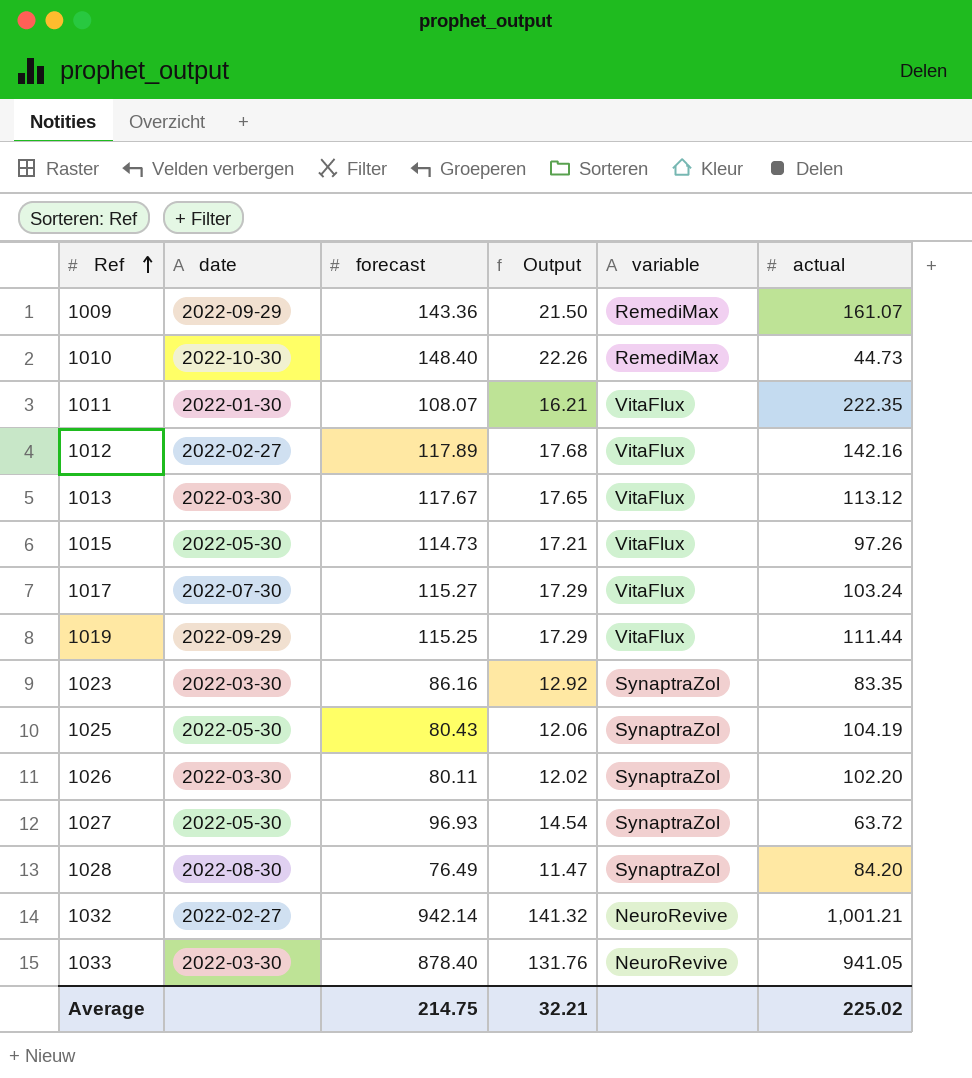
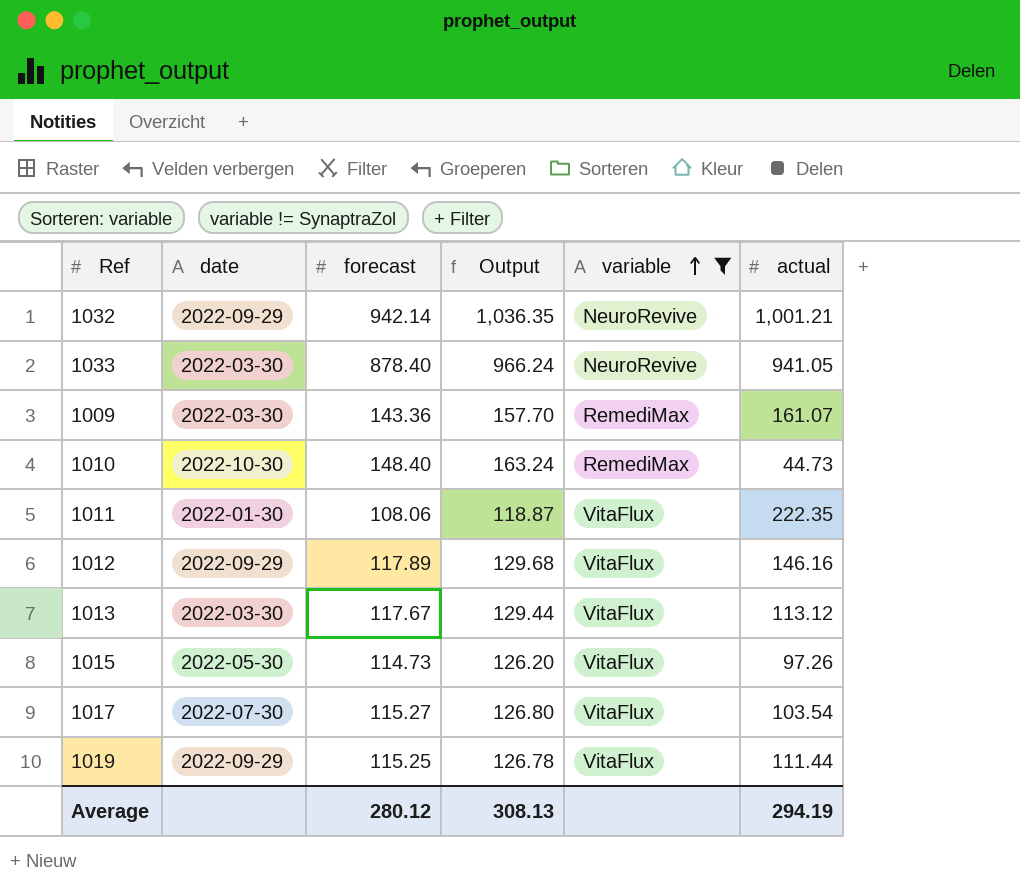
filter: none -> variable != SynaptraZol
row order: Ref ascending -> variable ascending
column Output | formula: [forecast] * 0.15 -> [forecast] * 1.1
1032 | date: 2022-02-27 -> 2022-09-29
1009 | date: 2022-09-29 -> 2022-03-30
1011 | forecast: 108.07 -> 108.06
1012 | date: 2022-02-27 -> 2022-09-29
1012 | actual: 142.16 -> 146.16
1017 | actual: 103.24 -> 103.54
Average | forecast: 214.75 -> 280.12
Average | Output: 32.21 -> 308.13
Average | actual: 225.02 -> 294.19

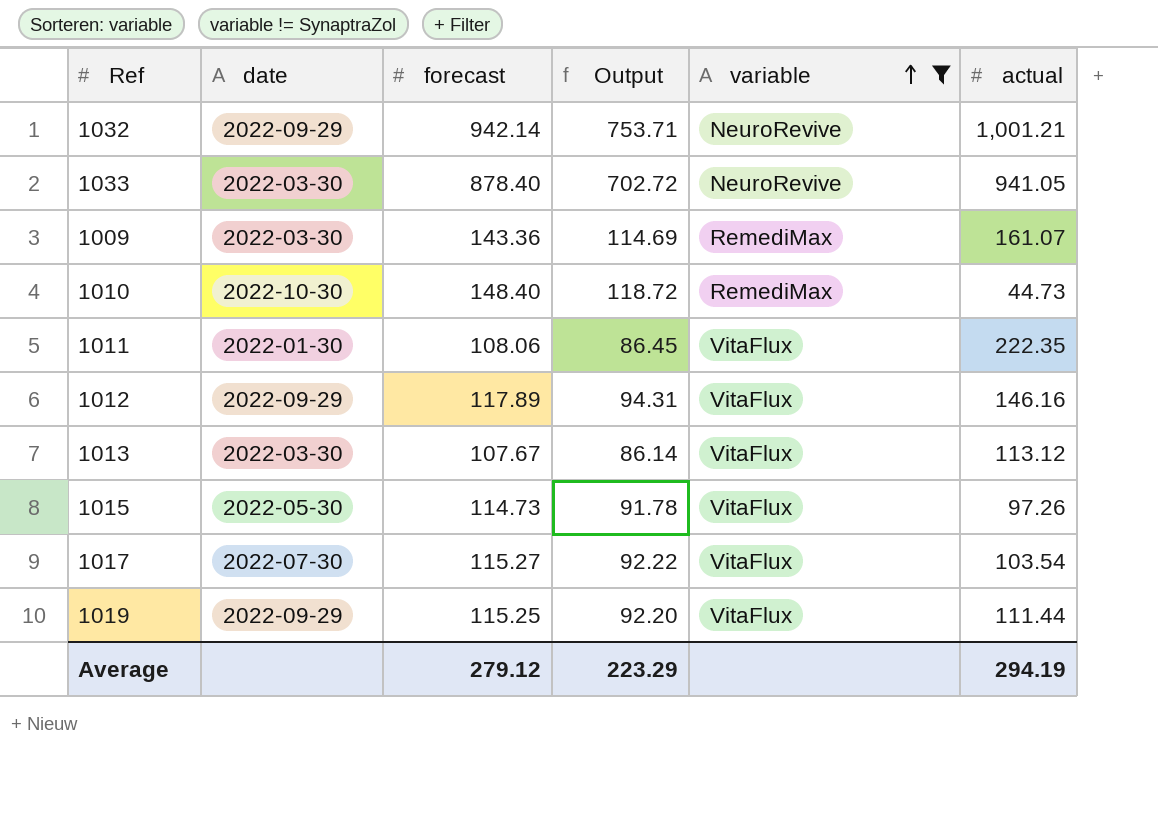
column Output | formula: [forecast] * 1.1 -> [forecast] * 0.8
1013 | forecast: 117.67 -> 107.67
Average | forecast: 280.12 -> 279.12
Average | Output: 308.13 -> 223.29

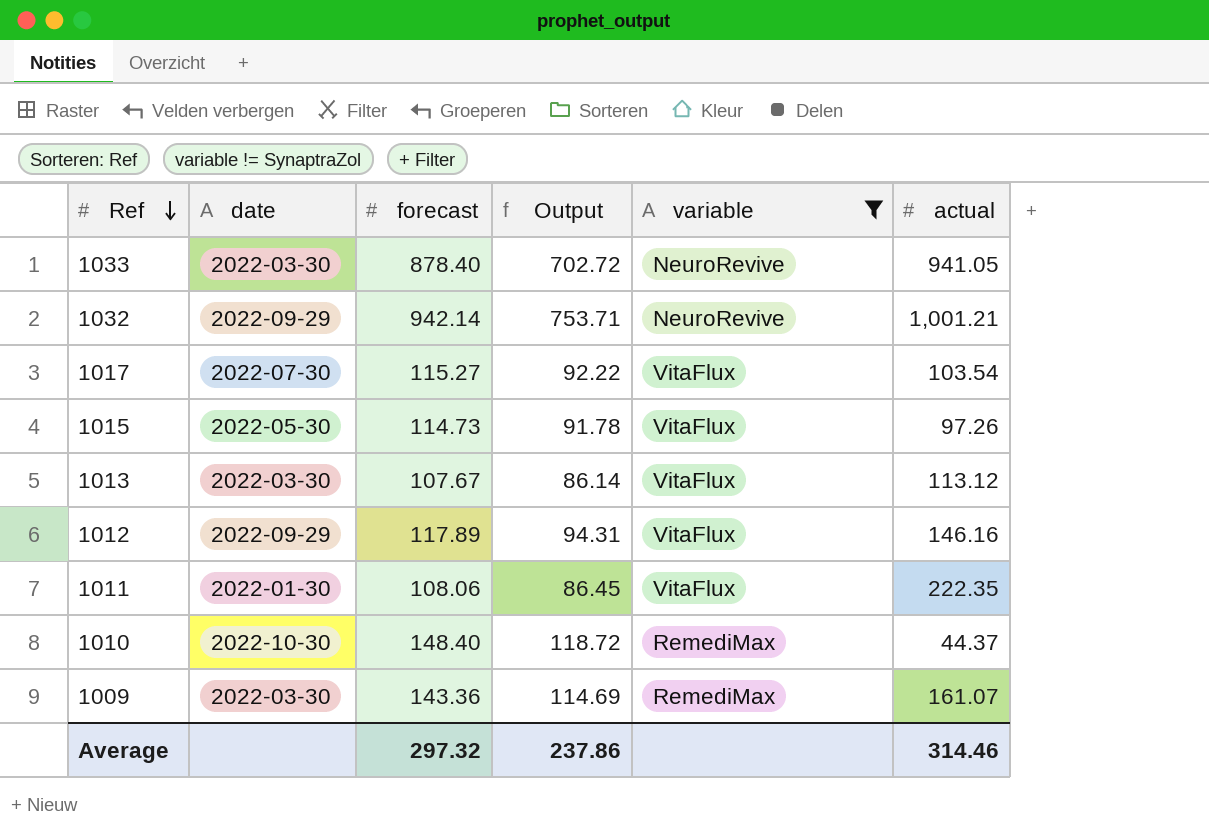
row order: variable ascending -> Ref descending
row 1019: 2022-09-29 | 115.25 | 92.20 | VitaFlux | 111.44 -> none
1010 | actual: 44.73 -> 44.37
Average | forecast: 279.12 -> 297.32
Average | Output: 223.29 -> 237.86
Average | actual: 294.19 -> 314.46

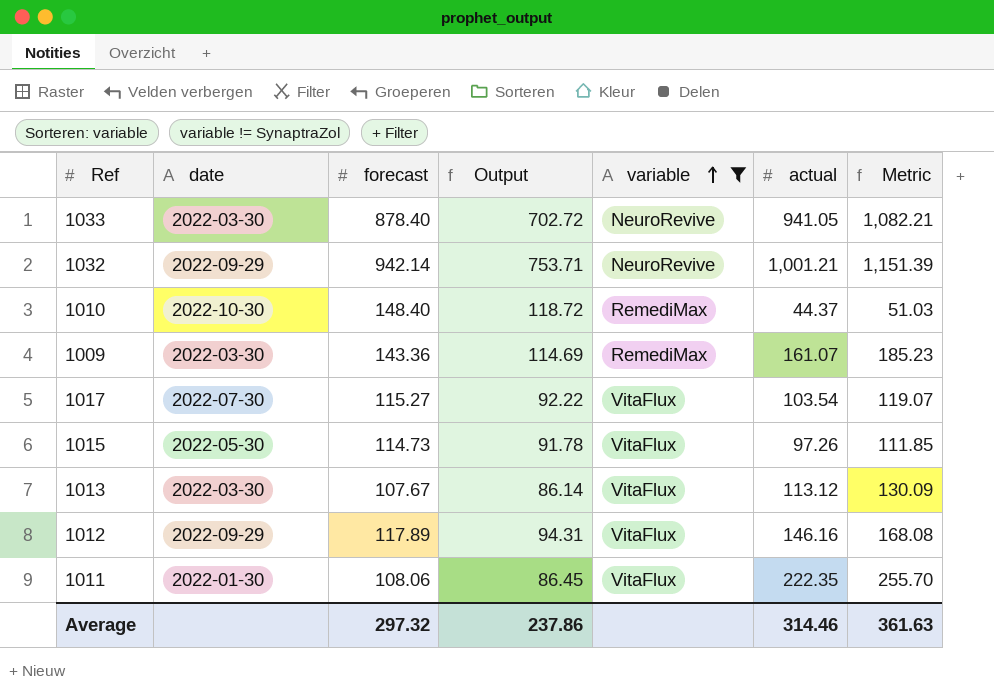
row order: Ref descending -> variable ascending
column Metric | formula: none -> [actual] * 1.15

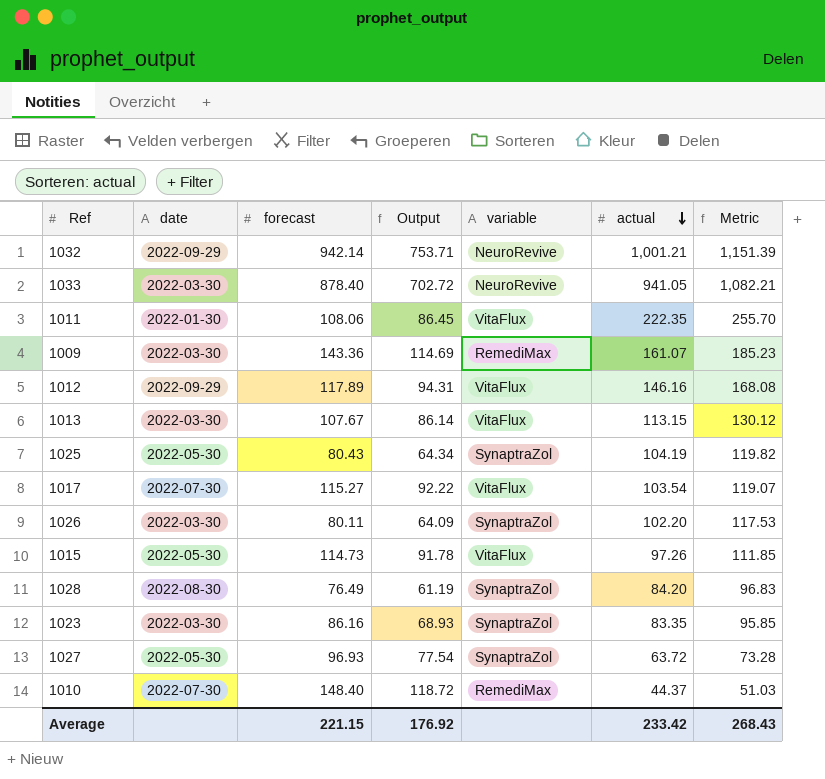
filter: variable != SynaptraZol -> none
row order: variable ascending -> actual descending
1013 | actual: 113.12 -> 113.15
1013 | Metric: 130.09 -> 130.12
1010 | date: 2022-10-30 -> 2022-07-30
Average | forecast: 297.32 -> 221.15
Average | Output: 237.86 -> 176.92
Average | actual: 314.46 -> 233.42
Average | Metric: 361.63 -> 268.43

